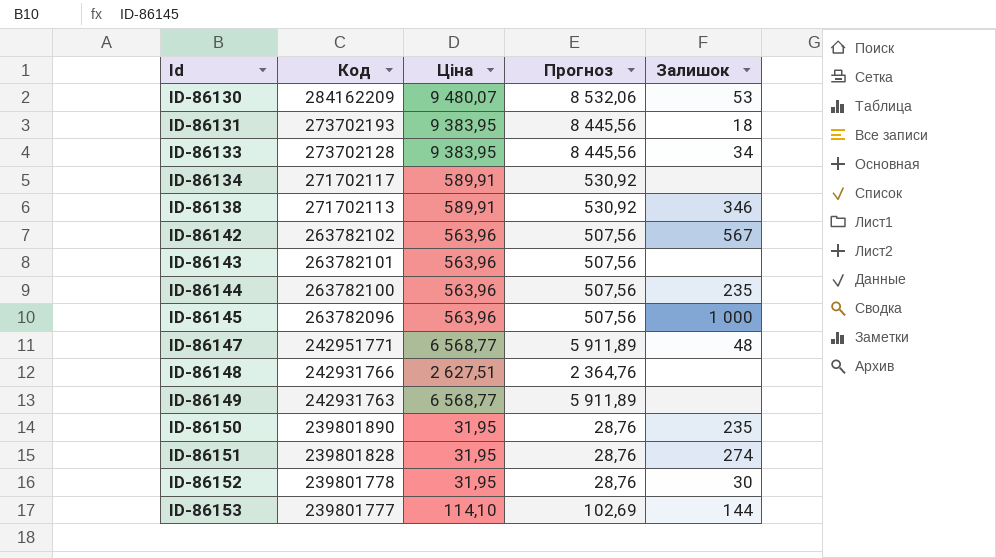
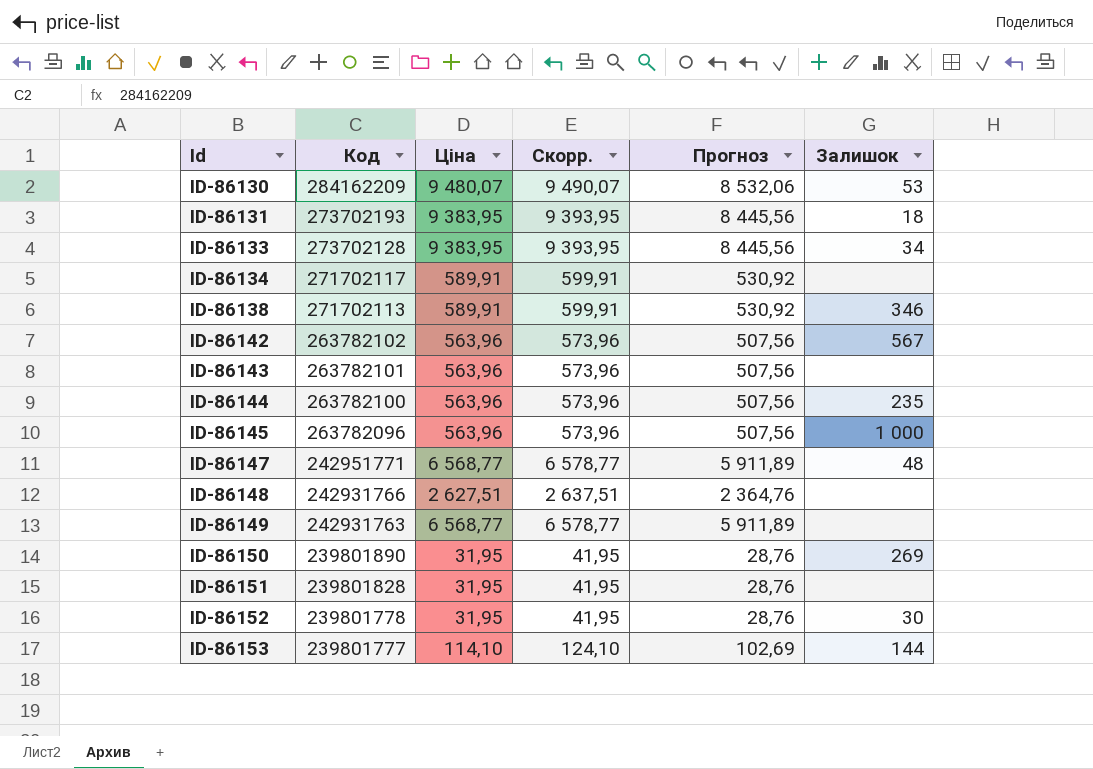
column Скорр. | formula: none -> [Ціна] + 10
ID-86150 | Залишок: 235 -> 269
ID-86151 | Залишок: 274 -> none

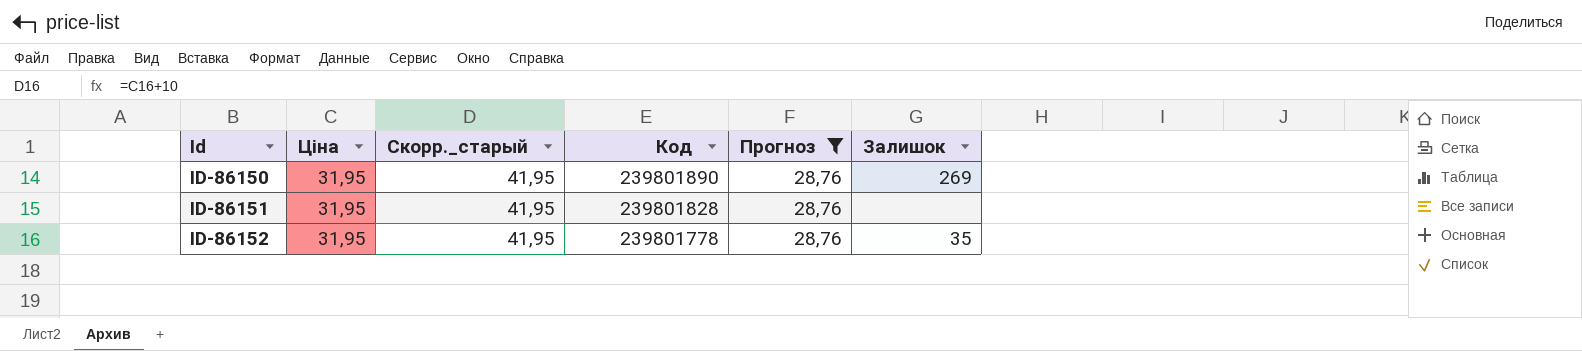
filter: none -> Прогноз = 28,76
column name: Скорр. -> Скорр._старый
column Код | position: 2 -> 4
ID-86152 | Залишок: 30 -> 35

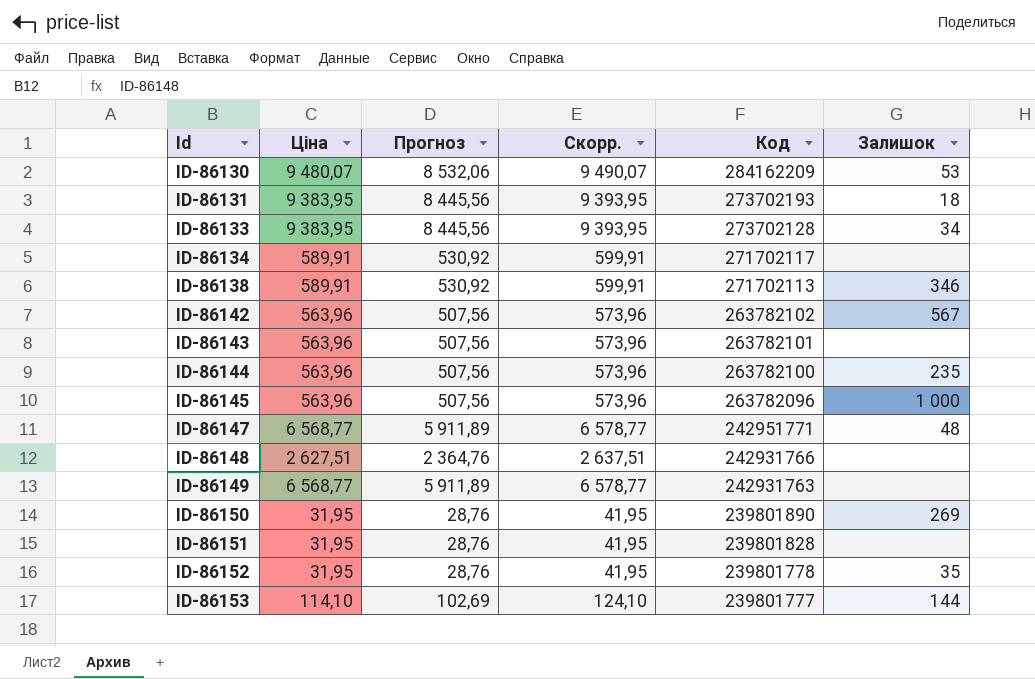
filter: Прогноз = 28,76 -> none
column Прогноз | position: 5 -> 3
column name: Скорр._старый -> Скорр.

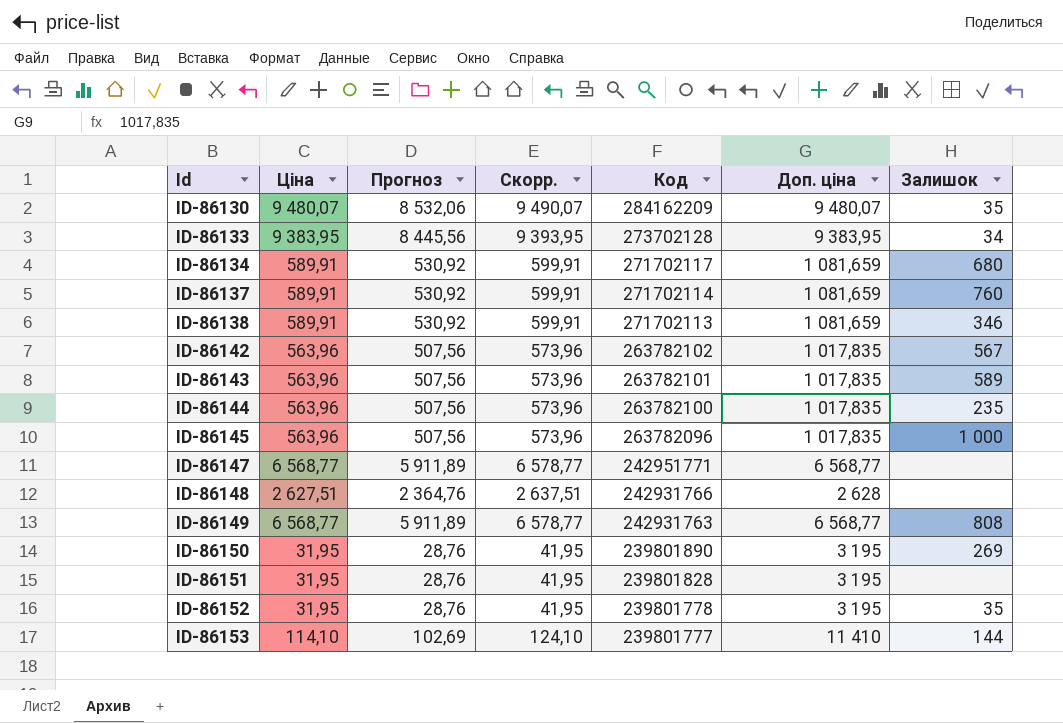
column Доп. ціна | position: none -> 6
row ID-86131: 9 383,95 | 8 445,56 | 9 393,95 | 273702193 | 18 -> none
ID-86130 | Залишок: 53 -> 35
ID-86134 | Залишок: none -> 680
row ID-86137: none -> 589,91 | 530,92 | 599,91 | 271702114 | 1 081,659 | 760
ID-86143 | Залишок: none -> 589
ID-86147 | Залишок: 48 -> none
ID-86149 | Залишок: none -> 808

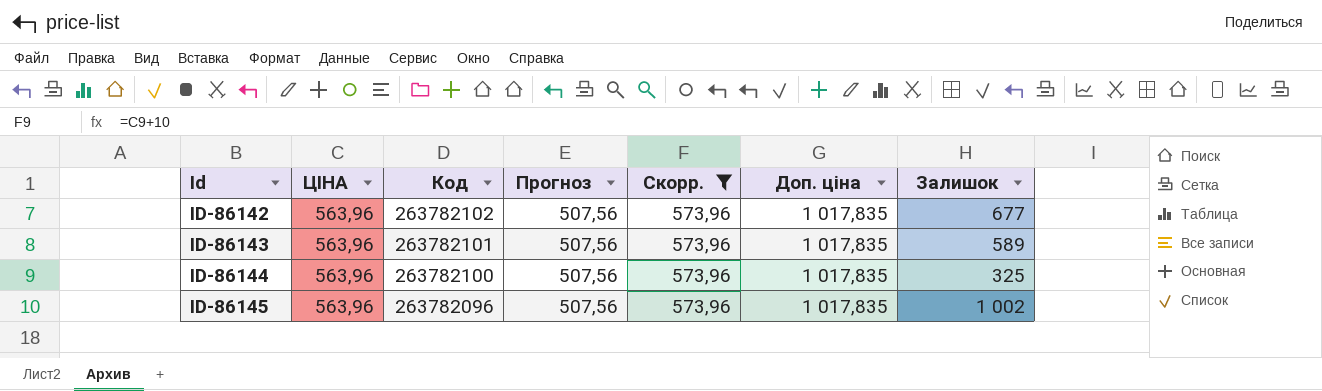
filter: none -> Скорр. = 573,96
column name: Ціна -> ЦІНА
column Код | position: 5 -> 3
ID-86142 | Залишок: 567 -> 677
ID-86144 | Залишок: 235 -> 325
ID-86145 | Залишок: 1 000 -> 1 002

